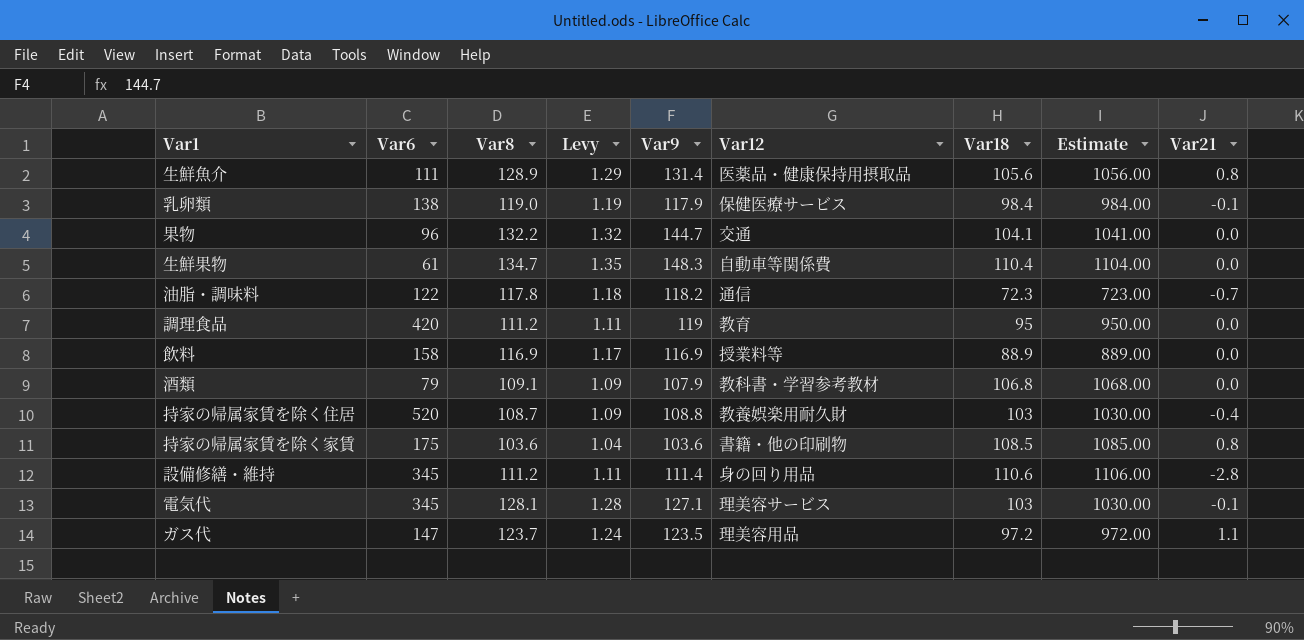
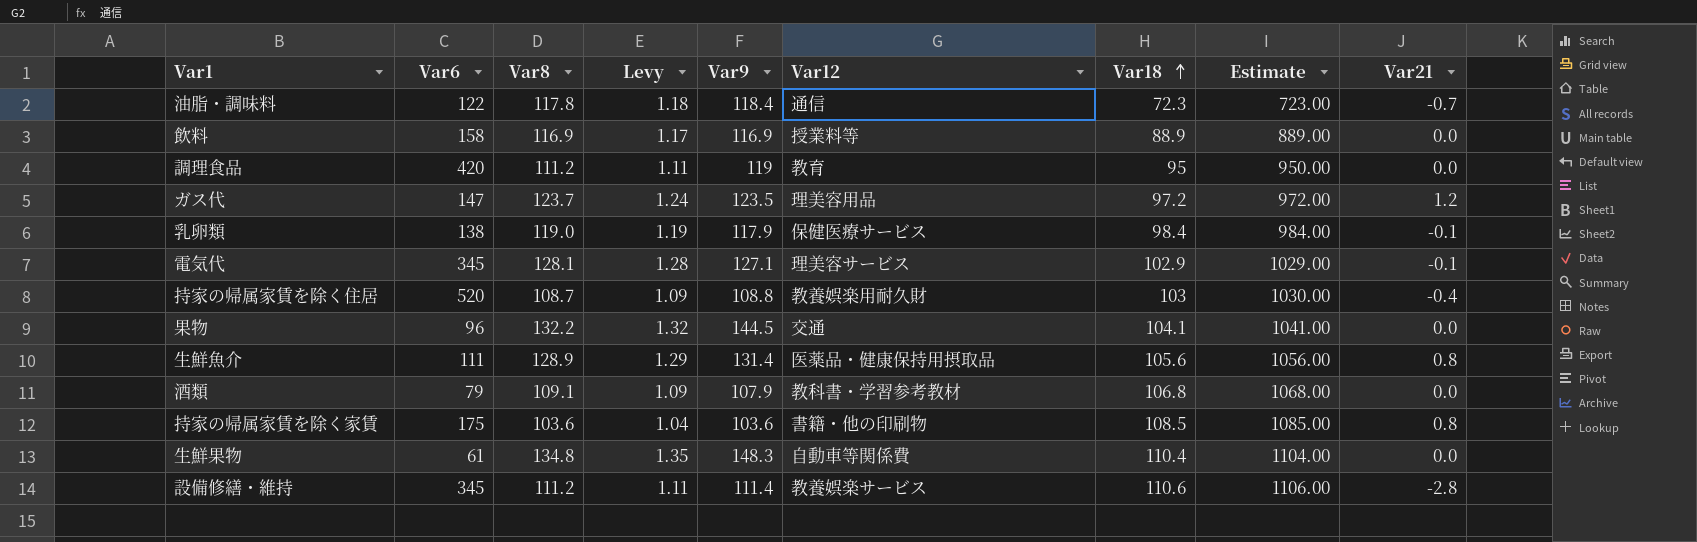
row order: none -> Var18 ascending
油脂・調味料 | Var9: 118.2 -> 118.4
ガス代 | Var21: 1.1 -> 1.2
電気代 | Var18: 103 -> 102.9
電気代 | Estimate: 1030.00 -> 1029.00
果物 | Var9: 144.7 -> 144.5
生鮮果物 | Var8: 134.7 -> 134.8
設備修繕・維持 | Var12: 身の回り用品 -> 教養娯楽サービス

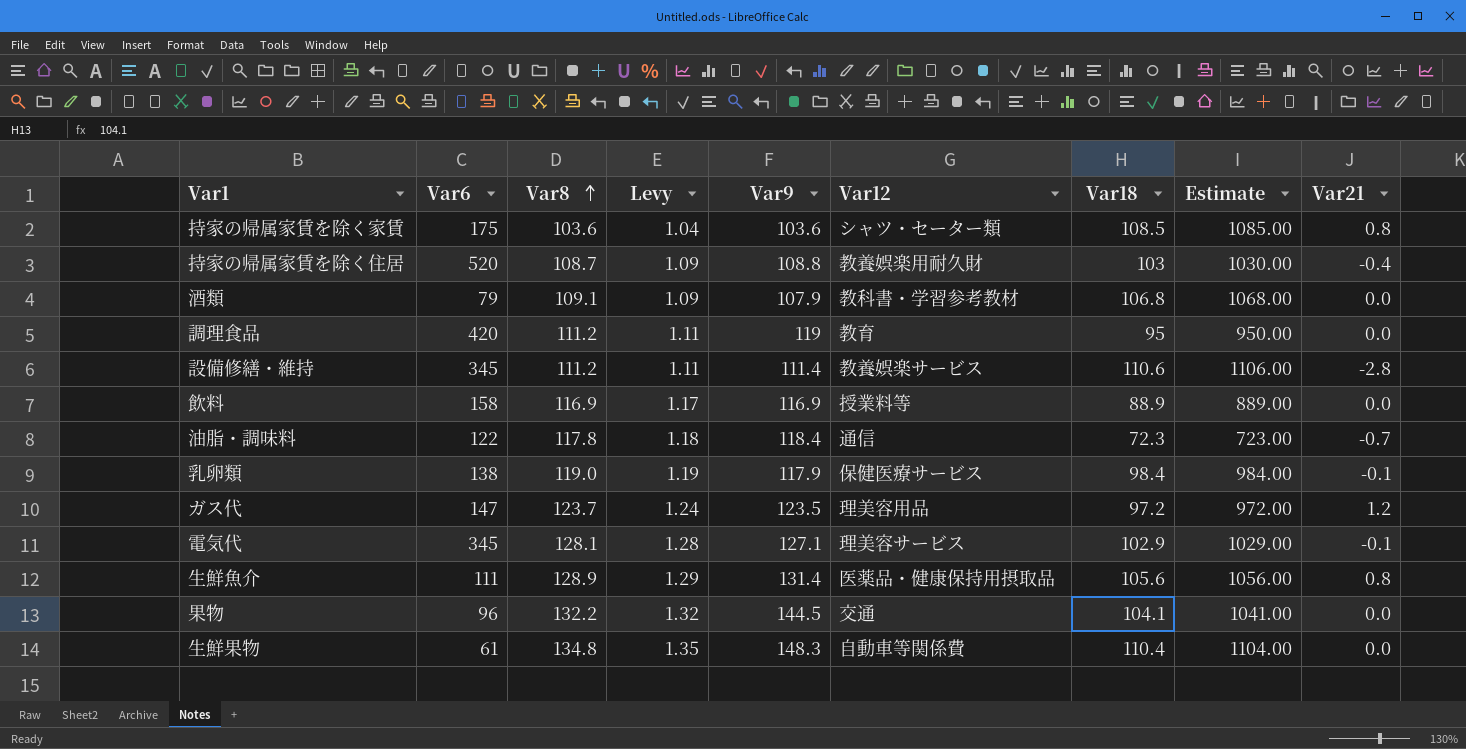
row order: Var18 ascending -> Var8 ascending
持家の帰属家賃を除く家賃 | Var12: 書籍・他の印刷物 -> シャツ・セーター類

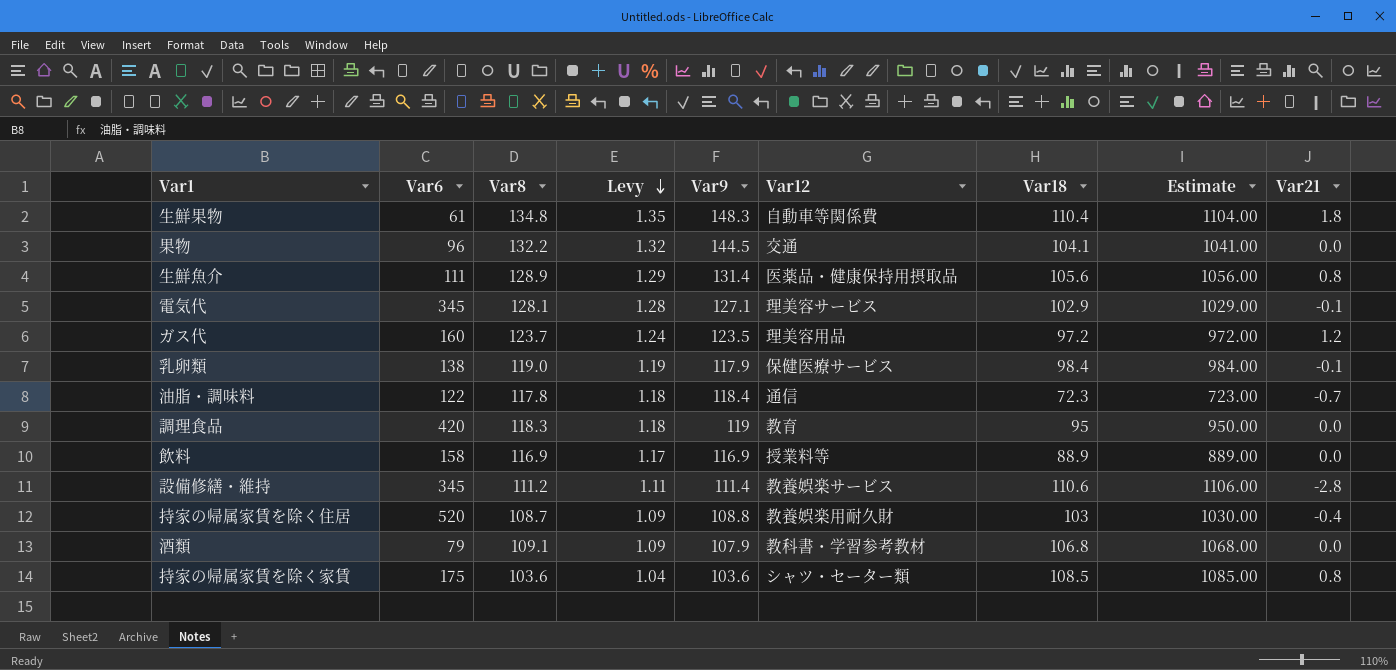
row order: Var8 ascending -> Levy descending
生鮮果物 | Var21: 0.0 -> 1.8
ガス代 | Var6: 147 -> 160
調理食品 | Var8: 111.2 -> 118.3
調理食品 | Levy: 1.11 -> 1.18

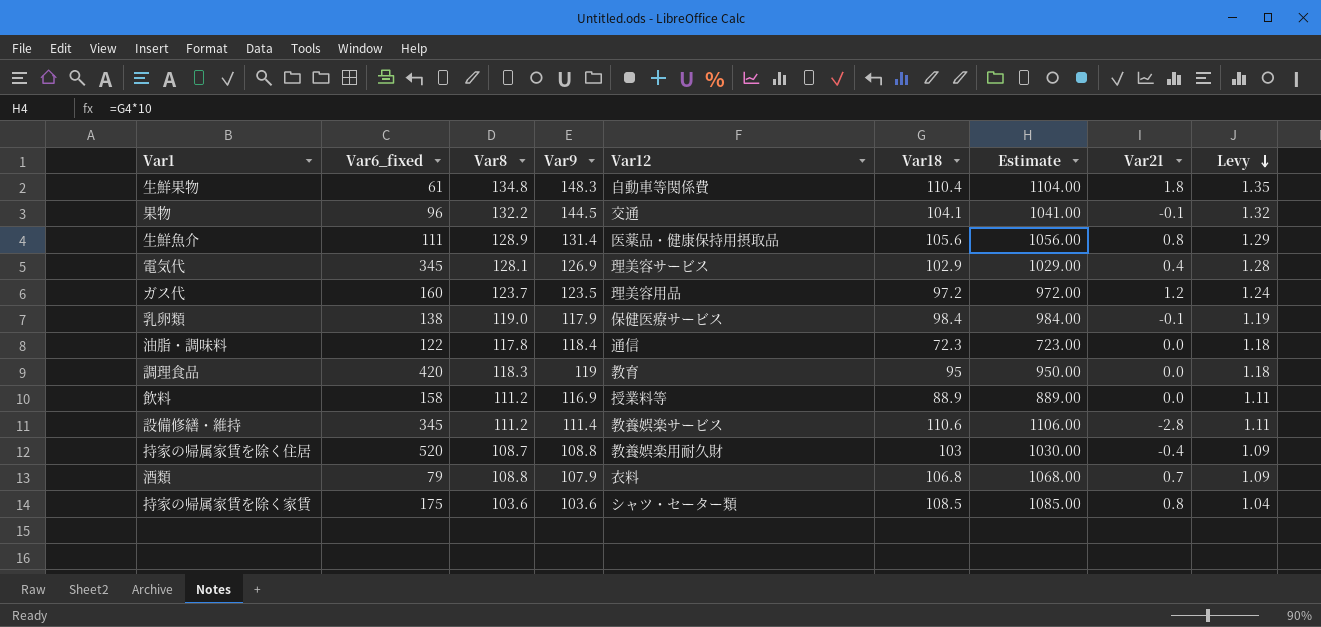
column name: Var6 -> Var6_fixed
column Levy | position: 4 -> 9
果物 | Var21: 0.0 -> -0.1
電気代 | Var9: 127.1 -> 126.9
電気代 | Var21: -0.1 -> 0.4
油脂・調味料 | Var21: -0.7 -> 0.0
飲料 | Var8: 116.9 -> 111.2
飲料 | Levy: 1.17 -> 1.11
酒類 | Var8: 109.1 -> 108.8
酒類 | Var12: 教科書・学習参考教材 -> 衣料
酒類 | Var21: 0.0 -> 0.7

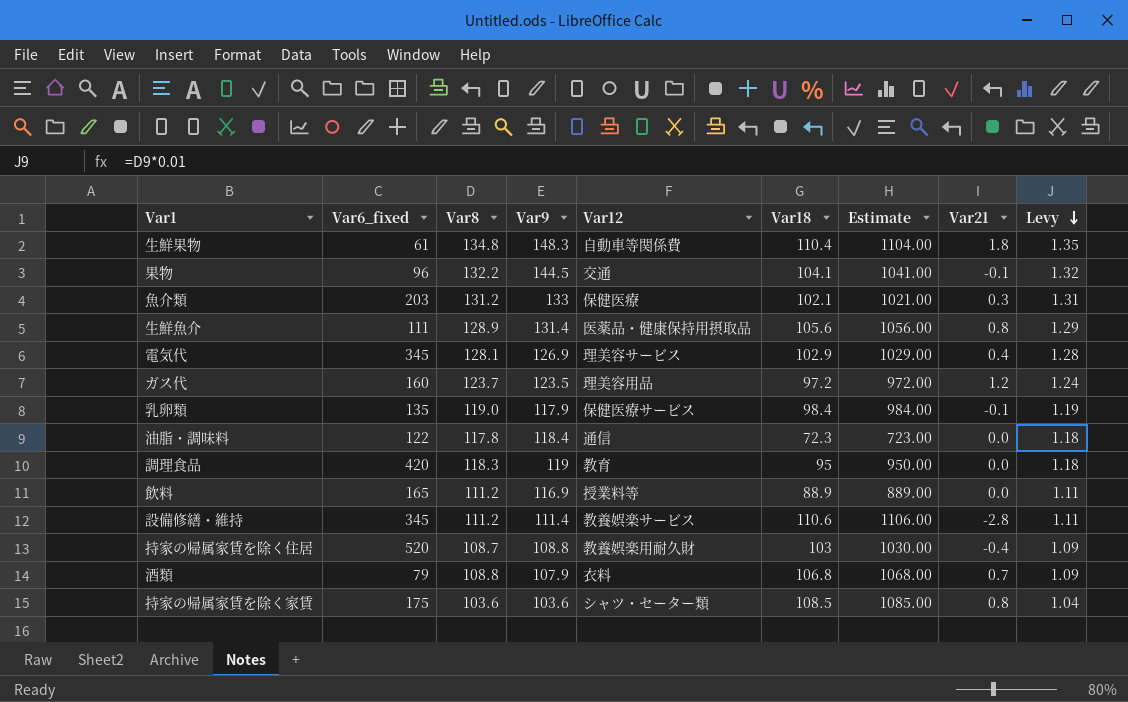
row 魚介類: none -> 203 | 131.2 | 133 | 保健医療 | 102.1 | 1021.00 | 0.3 | 1.31
乳卵類 | Var6_fixed: 138 -> 135
飲料 | Var6_fixed: 158 -> 165

